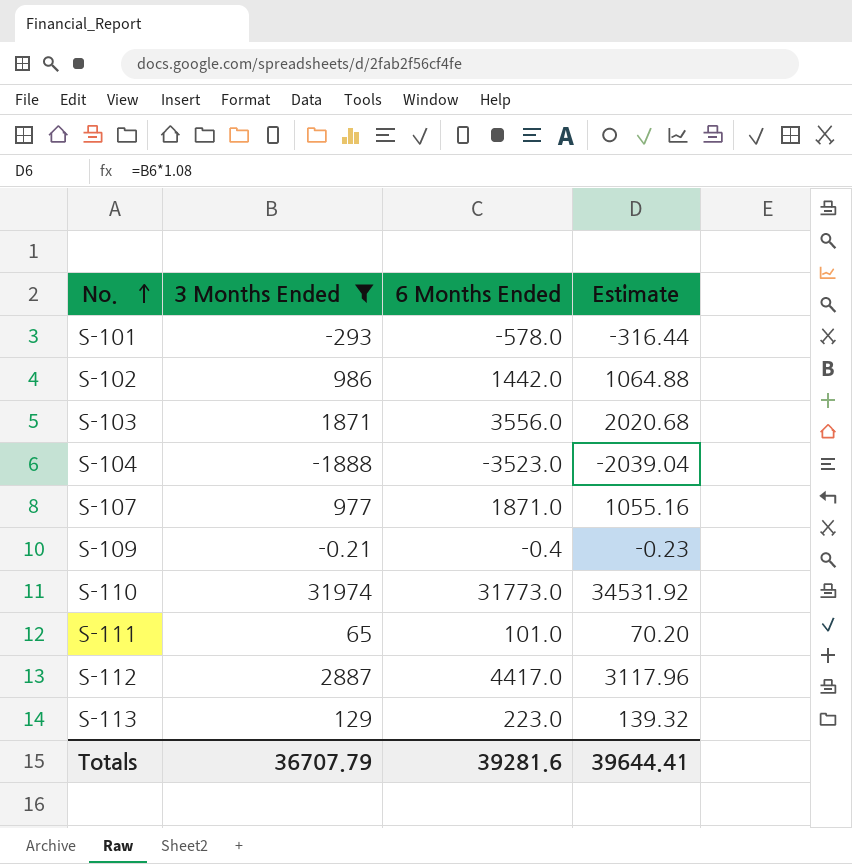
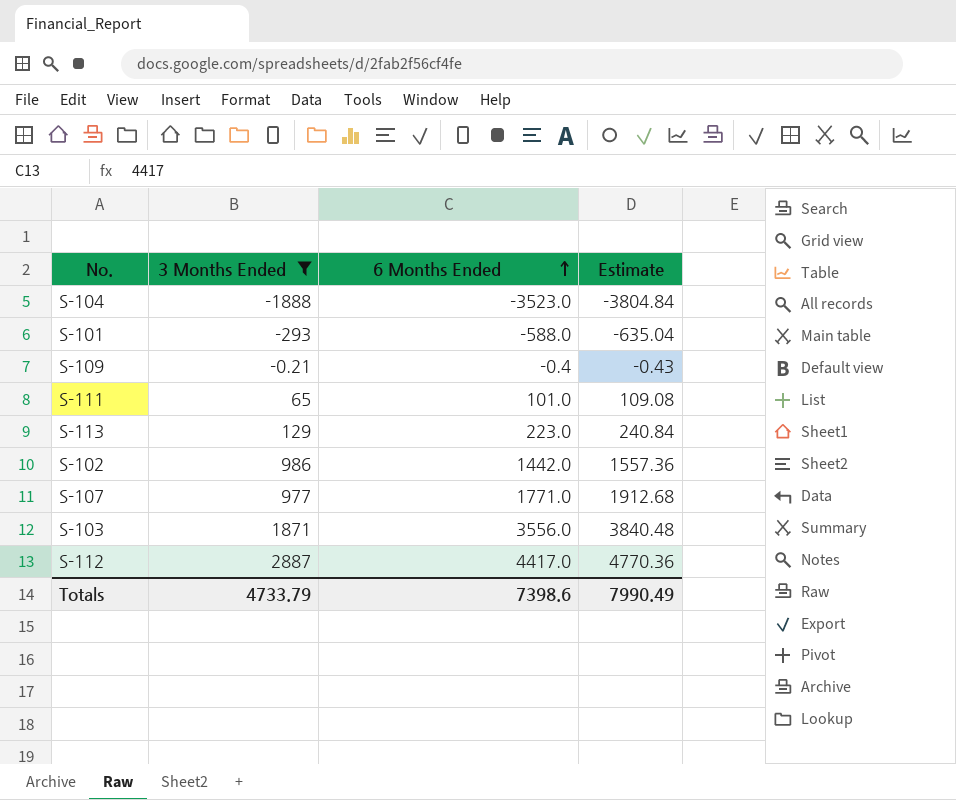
row order: No. ascending -> 6 Months Ended ascending
column Estimate | formula: [3 Months Ended] * 1.08 -> [6 Months Ended] * 1.08
row S-110: 31974 | 31773.0 | 34531.92 -> none
S-101 | 6 Months Ended: -578.0 -> -588.0
S-107 | 6 Months Ended: 1871.0 -> 1771.0
Totals | 3 Months Ended: 36707.79 -> 4733.79
Totals | 6 Months Ended: 39281.6 -> 7398.6
Totals | Estimate: 39644.41 -> 7990.49

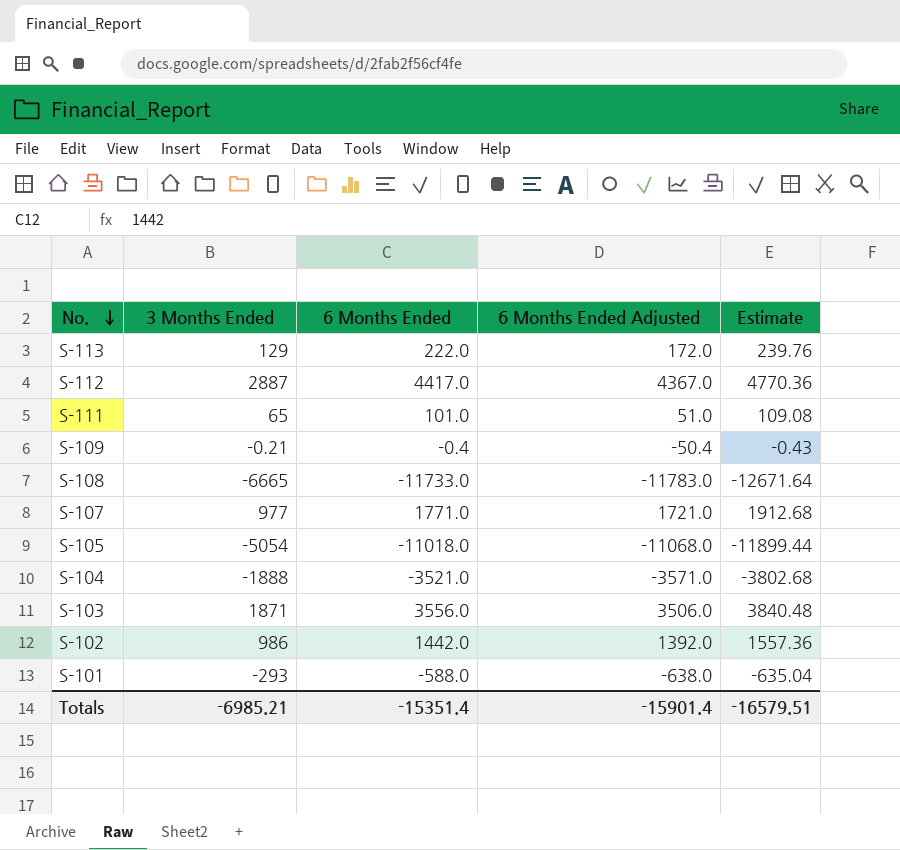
filter: 3 Months Ended >= -1888 -> none
row order: 6 Months Ended ascending -> No. descending
column 6 Months Ended Adjusted | formula: none -> [6 Months Ended] - 50
S-113 | 6 Months Ended: 223.0 -> 222.0
S-113 | Estimate: 240.84 -> 239.76
S-104 | 6 Months Ended: -3523.0 -> -3521.0
S-104 | Estimate: -3804.84 -> -3802.68
Totals | 3 Months Ended: 4733.79 -> -6985.21
Totals | 6 Months Ended: 7398.6 -> -15351.4
Totals | Estimate: 7990.49 -> -16579.51

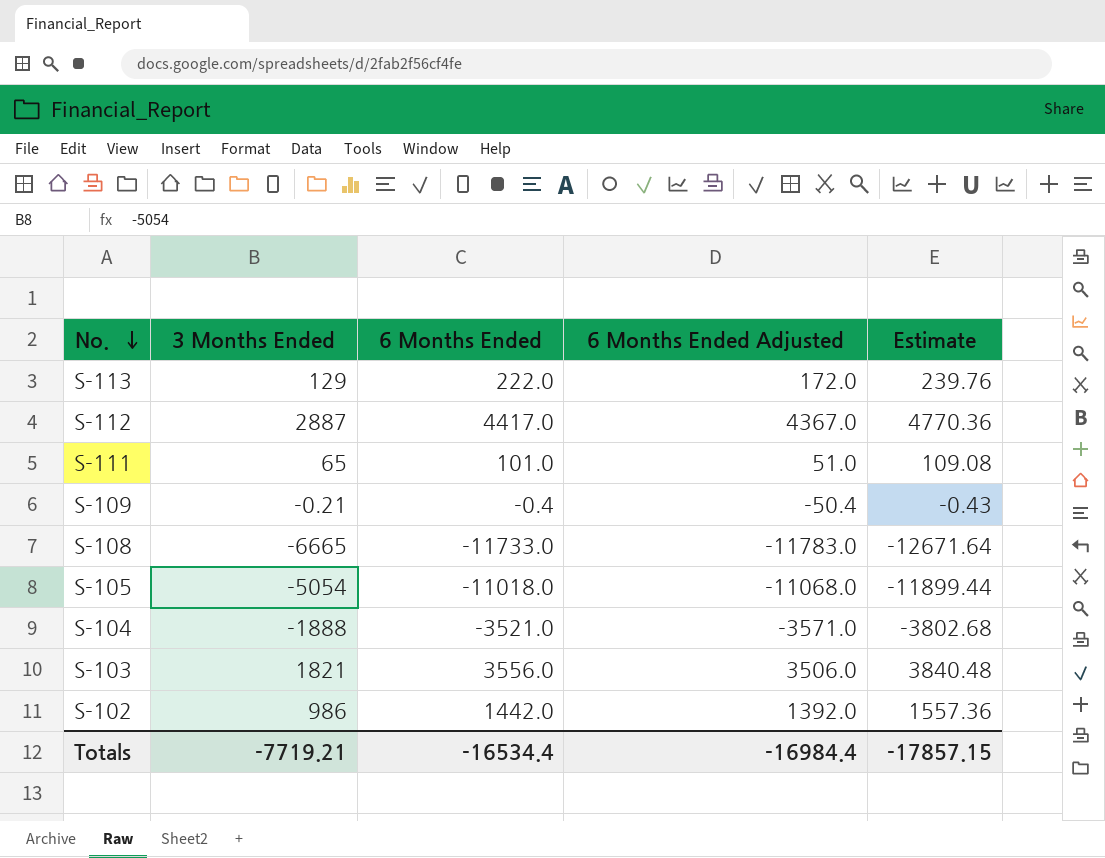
row S-107: 977 | 1771.0 | 1721.0 | 1912.68 -> none
row S-101: -293 | -588.0 | -638.0 | -635.04 -> none
S-103 | 3 Months Ended: 1871 -> 1821
Totals | 3 Months Ended: -6985.21 -> -7719.21
Totals | 6 Months Ended: -15351.4 -> -16534.4
Totals | 6 Months Ended Adjusted: -15901.4 -> -16984.4
Totals | Estimate: -16579.51 -> -17857.15

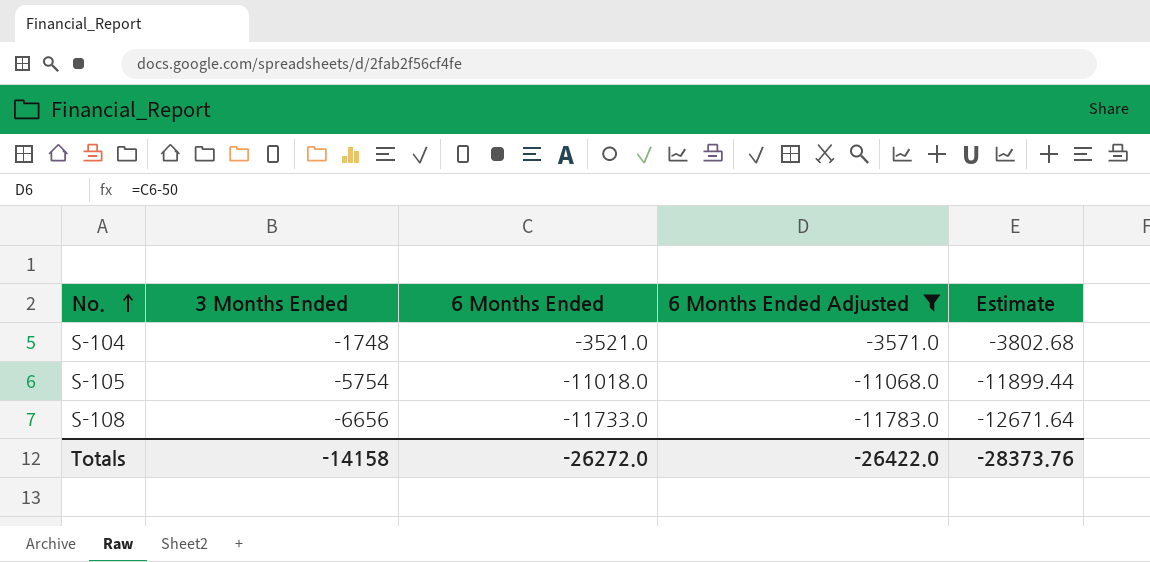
filter: none -> 6 Months Ended Adjusted <= -3571.0
row order: No. descending -> No. ascending
S-104 | 3 Months Ended: -1888 -> -1748
S-105 | 3 Months Ended: -5054 -> -5754
S-108 | 3 Months Ended: -6665 -> -6656
Totals | 3 Months Ended: -7719.21 -> -14158
Totals | 6 Months Ended: -16534.4 -> -26272.0
Totals | 6 Months Ended Adjusted: -16984.4 -> -26422.0
Totals | Estimate: -17857.15 -> -28373.76

